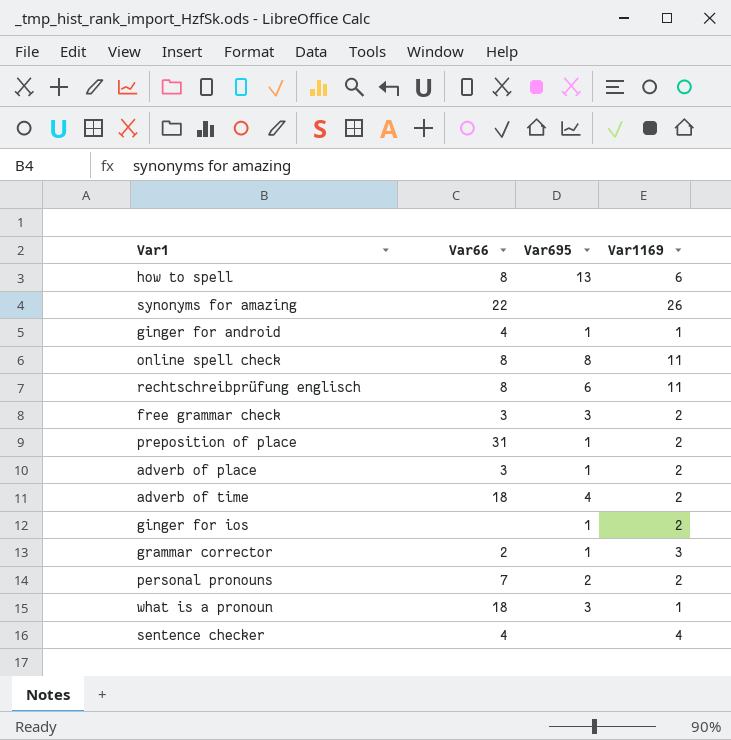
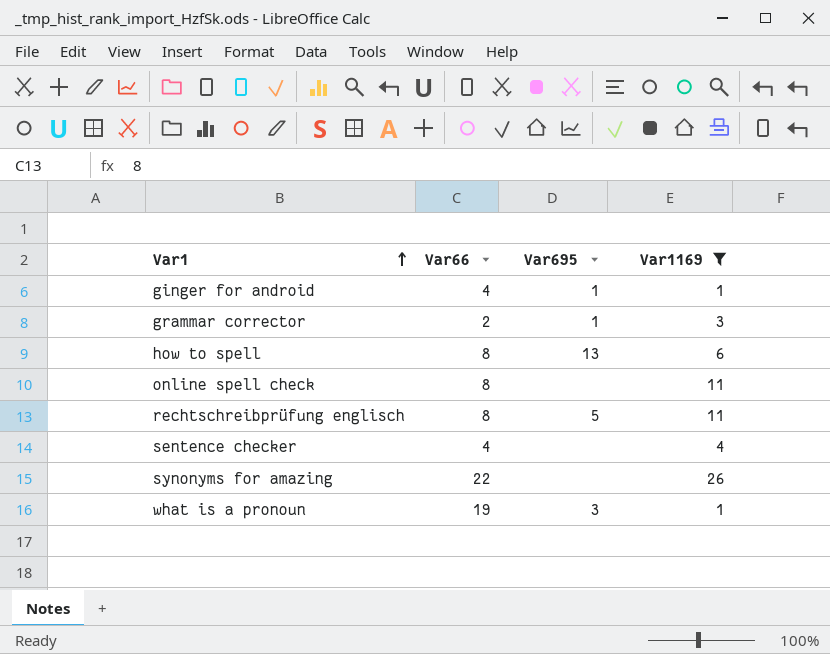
filter: none -> Var1169 != 2
row order: none -> Var1 ascending
online spell check | Var695: 8 -> none
rechtschreibprüfung englisch | Var695: 6 -> 5
what is a pronoun | Var66: 18 -> 19

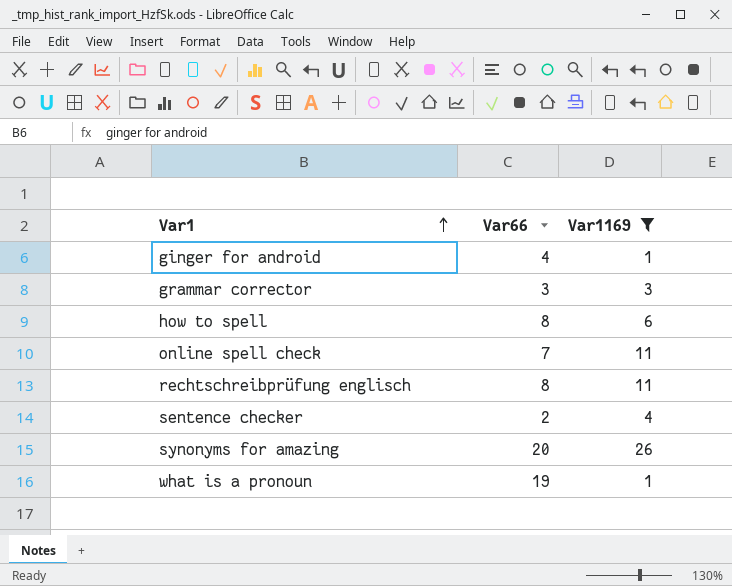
column Var695 | position: 3 -> none
grammar corrector | Var66: 2 -> 3
online spell check | Var66: 8 -> 7
sentence checker | Var66: 4 -> 2
synonyms for amazing | Var66: 22 -> 20

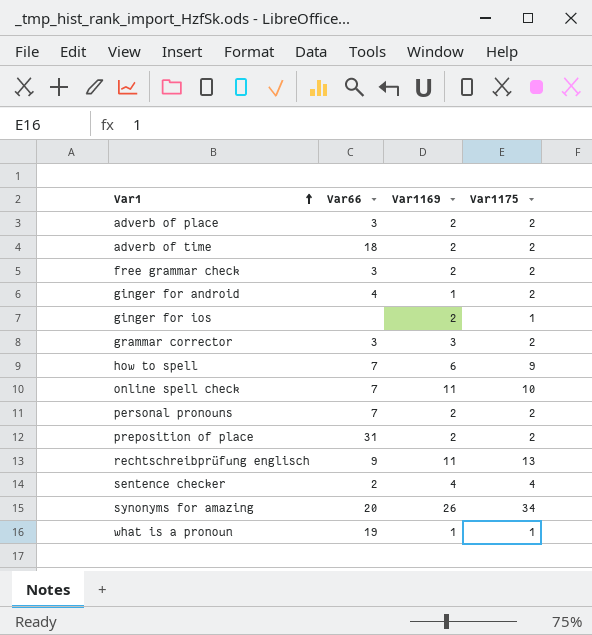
filter: Var1169 != 2 -> none
column Var1175 | position: none -> 4
how to spell | Var66: 8 -> 7
rechtschreibprüfung englisch | Var66: 8 -> 9

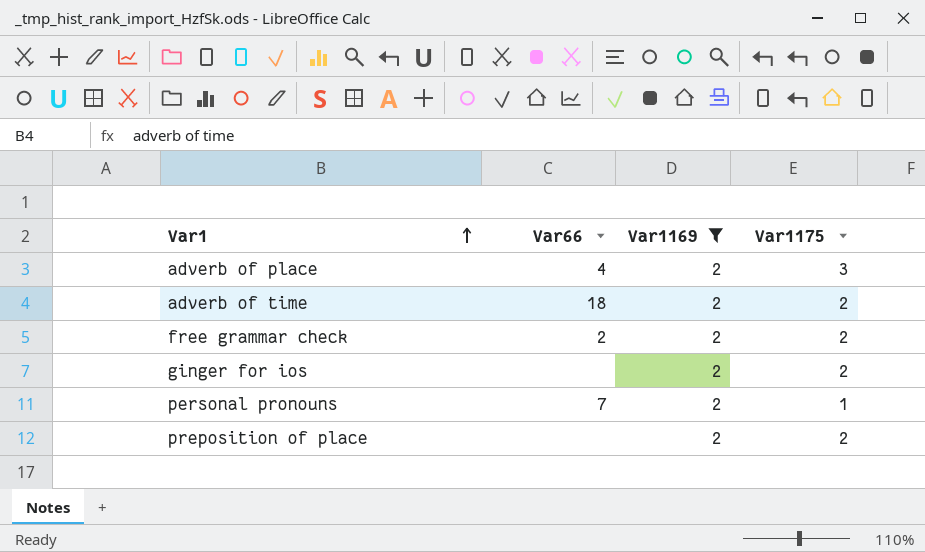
filter: none -> Var1169 = 2
adverb of place | Var66: 3 -> 4
adverb of place | Var1175: 2 -> 3
free grammar check | Var66: 3 -> 2
ginger for ios | Var1175: 1 -> 2
personal pronouns | Var1175: 2 -> 1
preposition of place | Var66: 31 -> none

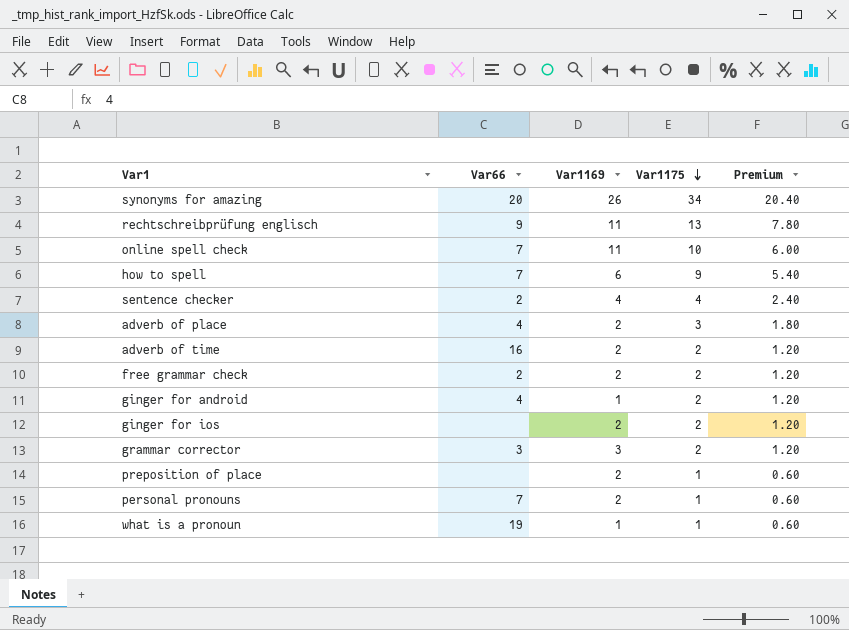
filter: Var1169 = 2 -> none
row order: Var1 ascending -> Var1175 descending
column Premium | formula: none -> [Var1175] * 0.6
adverb of time | Var66: 18 -> 16
preposition of place | Var1175: 2 -> 1

